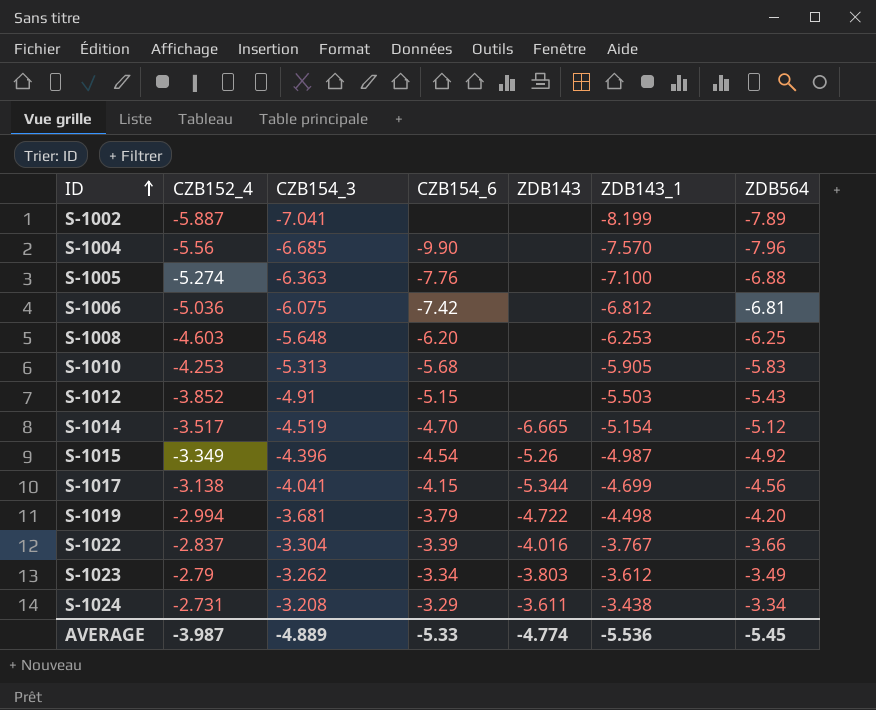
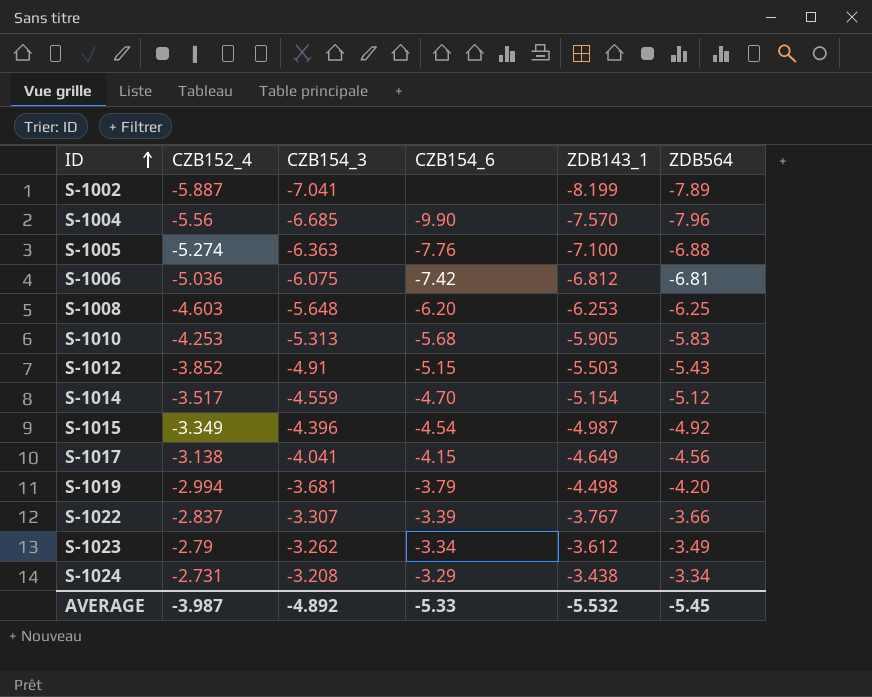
column ZDB143 | position: 5 -> none
S-1014 | CZB154_3: -4.519 -> -4.559
S-1017 | ZDB143_1: -4.699 -> -4.649
S-1022 | CZB154_3: -3.304 -> -3.307
AVERAGE | CZB154_3: -4.889 -> -4.892
AVERAGE | ZDB143_1: -5.536 -> -5.532

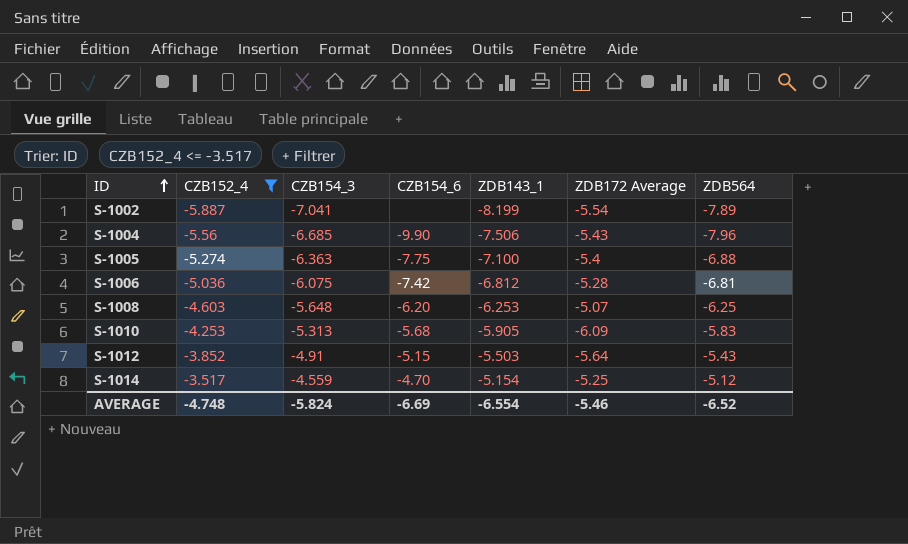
filter: none -> CZB152_4 <= -3.517
column ZDB172 Average | position: none -> 6
S-1004 | ZDB143_1: -7.570 -> -7.506
S-1005 | CZB154_6: -7.76 -> -7.75
AVERAGE | CZB152_4: -3.987 -> -4.748
AVERAGE | CZB154_3: -4.892 -> -5.824
AVERAGE | CZB154_6: -5.33 -> -6.69
AVERAGE | ZDB143_1: -5.532 -> -6.554
AVERAGE | ZDB564: -5.45 -> -6.52

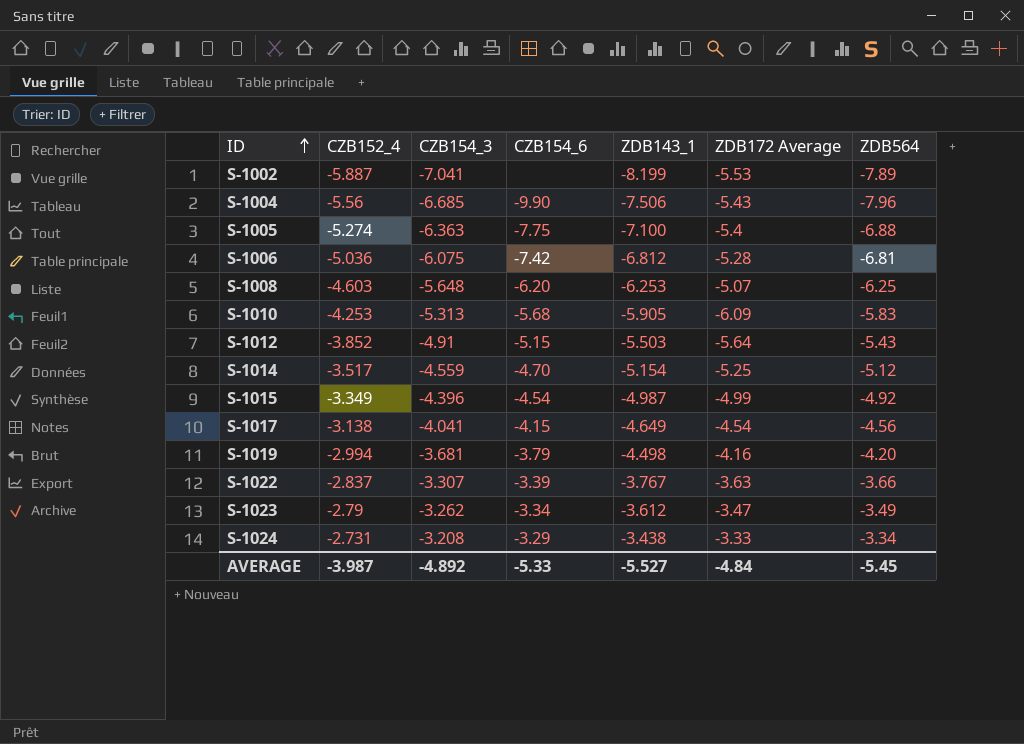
filter: CZB152_4 <= -3.517 -> none
S-1002 | ZDB172 Average: -5.54 -> -5.53
AVERAGE | CZB152_4: -4.748 -> -3.987
AVERAGE | CZB154_3: -5.824 -> -4.892
AVERAGE | CZB154_6: -6.69 -> -5.33
AVERAGE | ZDB143_1: -6.554 -> -5.527
AVERAGE | ZDB172 Average: -5.46 -> -4.84
AVERAGE | ZDB564: -6.52 -> -5.45

